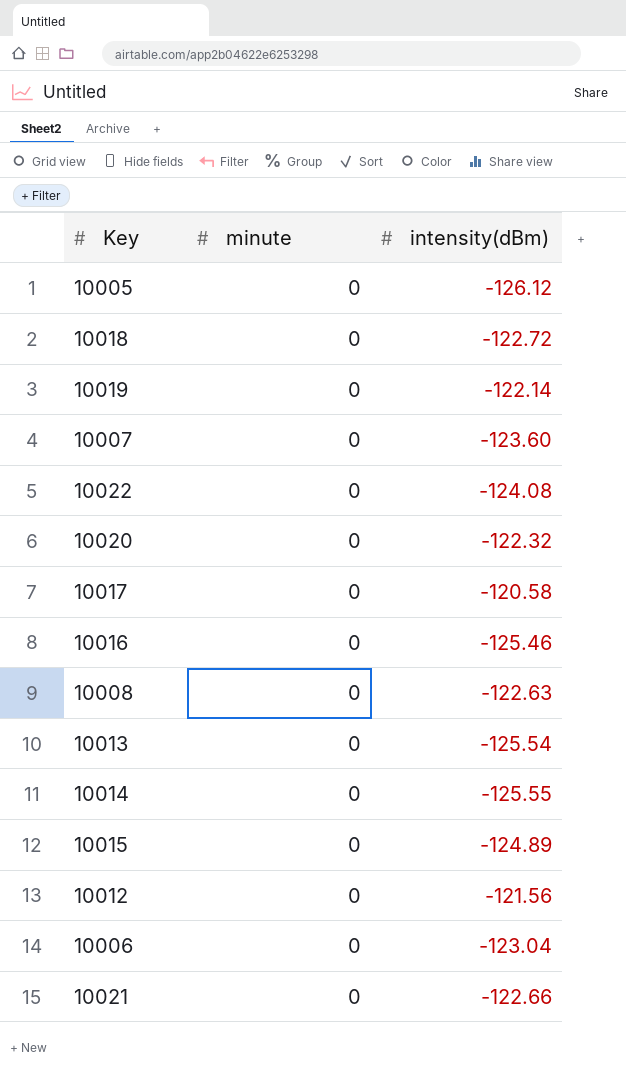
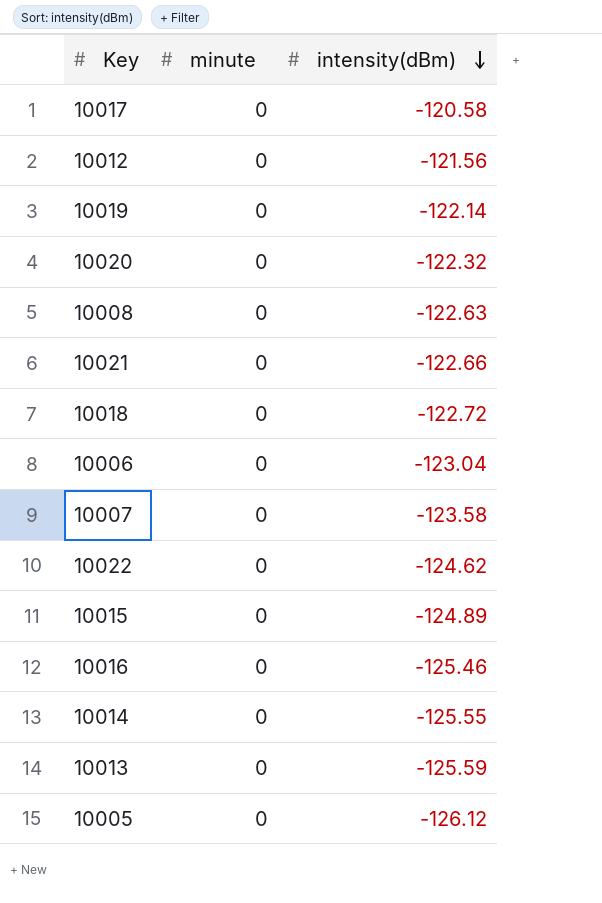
row order: none -> intensity(dBm) descending
10007 | intensity(dBm): -123.60 -> -123.58
10022 | intensity(dBm): -124.08 -> -124.62
10013 | intensity(dBm): -125.54 -> -125.59

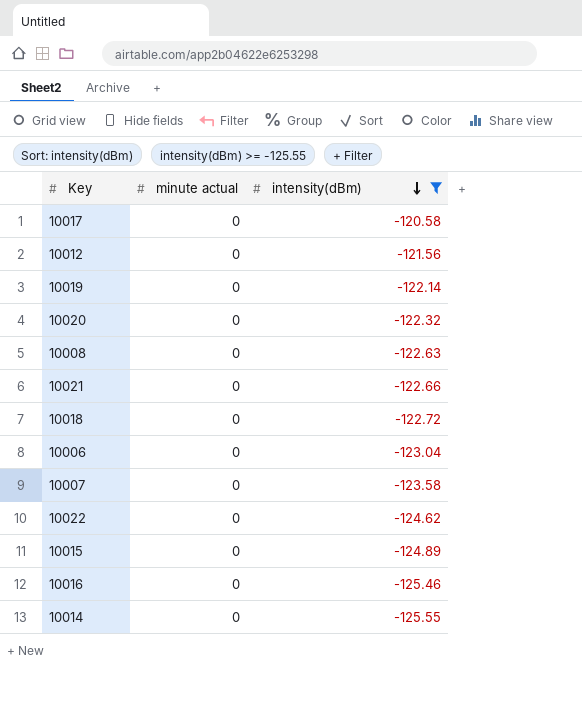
filter: none -> intensity(dBm) >= -125.55
column name: minute -> minute actual

